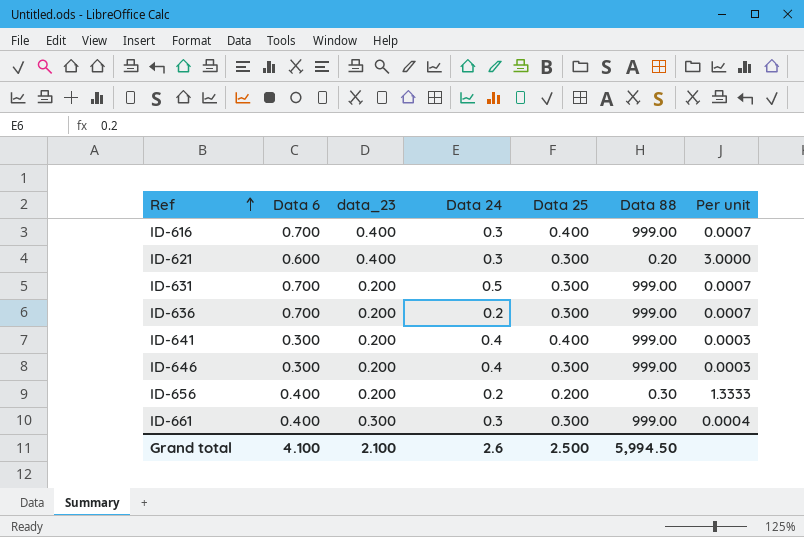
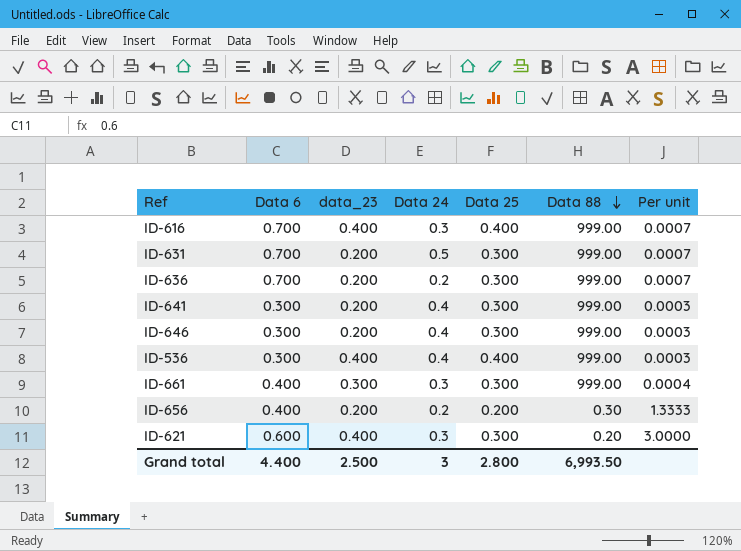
row order: Ref ascending -> Data 88 descending
ID-641 | Data 25: 0.400 -> 0.300
row ID-536: none -> 0.300 | 0.400 | 0.4 | 0.400 | 999.00 | 0.0003
Grand total | Data 6: 4.100 -> 4.400
Grand total | data_23: 2.100 -> 2.500
Grand total | Data 24: 2.6 -> 3
Grand total | Data 25: 2.500 -> 2.800
Grand total | Data 88: 5,994.50 -> 6,993.50

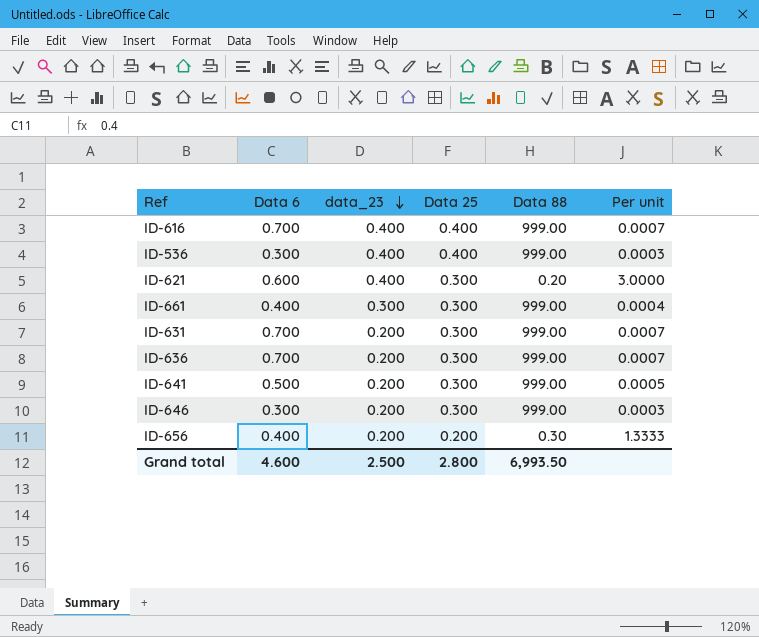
row order: Data 88 descending -> data_23 descending
column Data 24 | position: 4 -> none
ID-641 | Data 6: 0.300 -> 0.500
ID-641 | Per unit: 0.0003 -> 0.0005
Grand total | Data 6: 4.400 -> 4.600

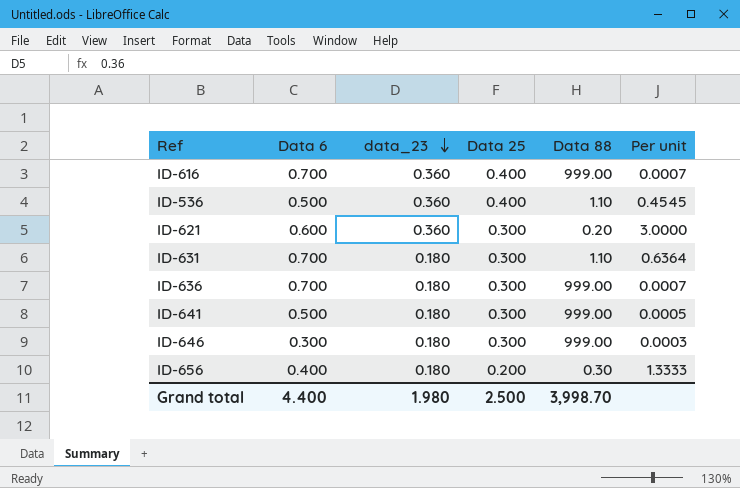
row ID-661: 0.400 | 0.300 | 0.300 | 999.00 | 0.0004 -> none
ID-616 | data_23: 0.400 -> 0.360
ID-536 | Data 6: 0.300 -> 0.500
ID-536 | data_23: 0.400 -> 0.360
ID-536 | Data 88: 999.00 -> 1.10
ID-536 | Per unit: 0.0003 -> 0.4545
ID-621 | data_23: 0.400 -> 0.360
ID-631 | data_23: 0.200 -> 0.180
ID-631 | Data 88: 999.00 -> 1.10
ID-631 | Per unit: 0.0007 -> 0.6364
ID-636 | data_23: 0.200 -> 0.180
ID-641 | data_23: 0.200 -> 0.180
ID-646 | data_23: 0.200 -> 0.180
ID-656 | data_23: 0.200 -> 0.180
Grand total | Data 6: 4.600 -> 4.400
Grand total | data_23: 2.500 -> 1.980
Grand total | Data 25: 2.800 -> 2.500
Grand total | Data 88: 6,993.50 -> 3,998.70

